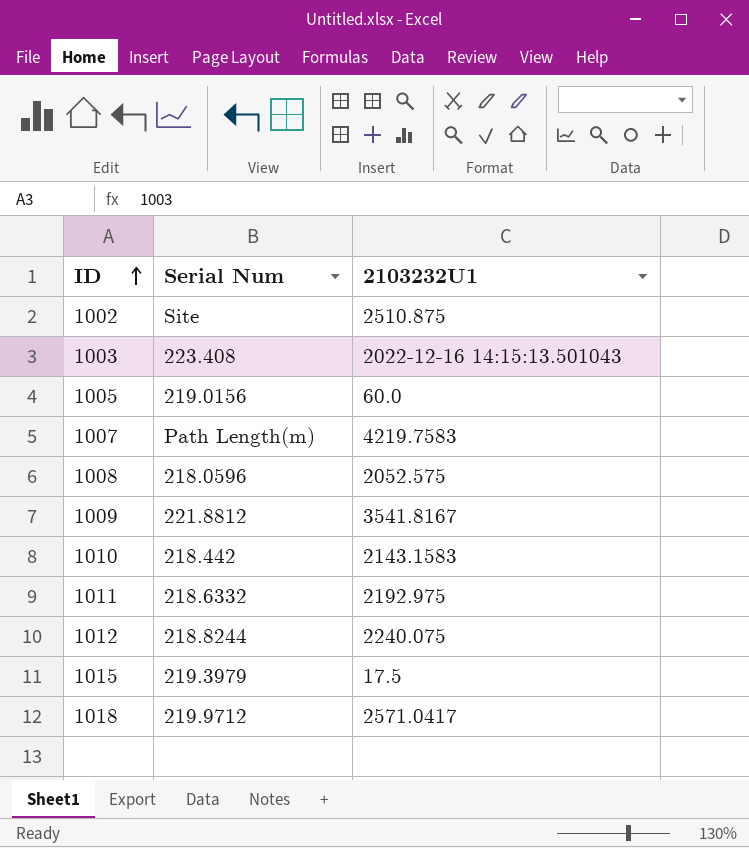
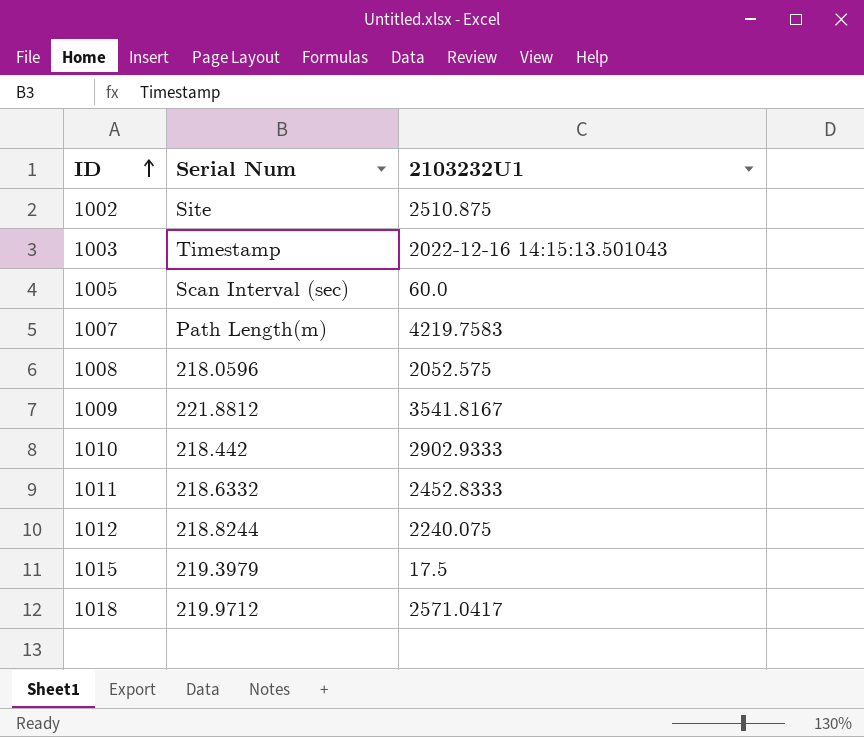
1003 | Serial Num: 223.408 -> Timestamp
1005 | Serial Num: 219.0156 -> Scan Interval (sec)
1010 | 2103232U1: 2143.1583 -> 2902.9333
1011 | 2103232U1: 2192.975 -> 2452.8333

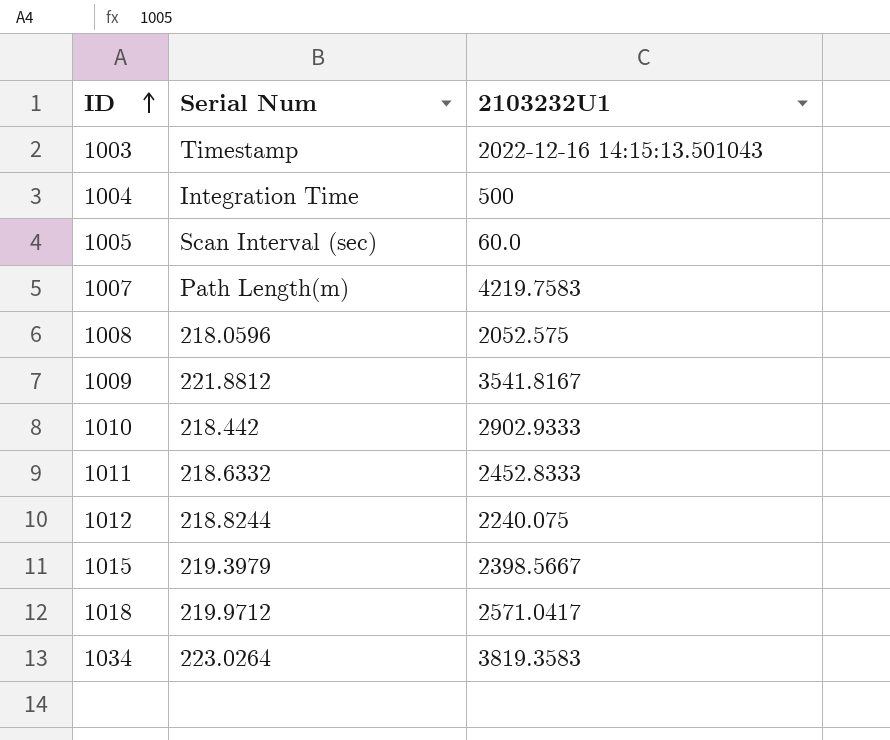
row 1002: Site | 2510.875 -> none
row 1004: none -> Integration Time | 500
1015 | 2103232U1: 17.5 -> 2398.5667
row 1034: none -> 223.0264 | 3819.3583

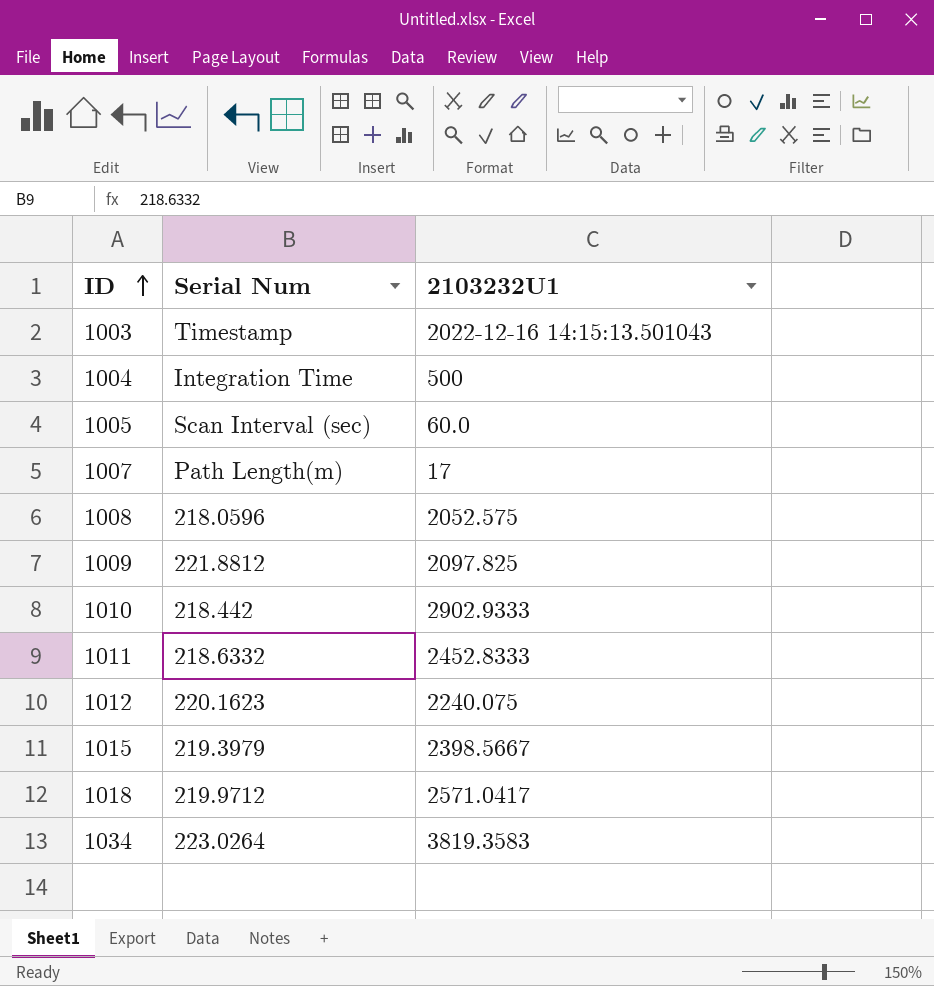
1007 | 2103232U1: 4219.7583 -> 17
1009 | 2103232U1: 3541.8167 -> 2097.825
1012 | Serial Num: 218.8244 -> 220.1623

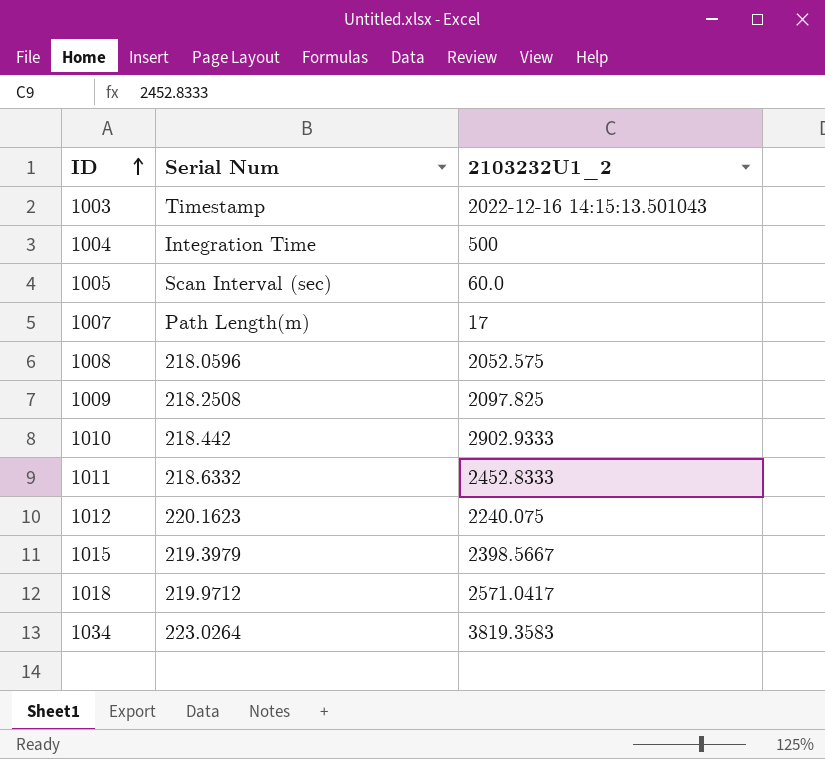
column name: 2103232U1 -> 2103232U1_2
1009 | Serial Num: 221.8812 -> 218.2508

